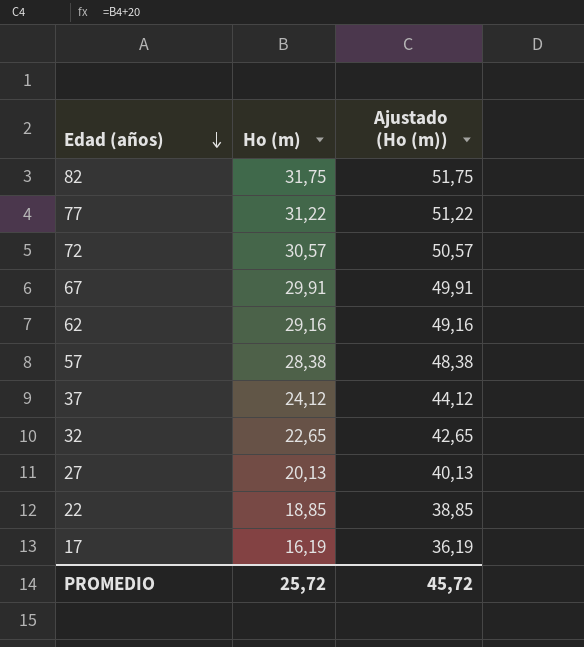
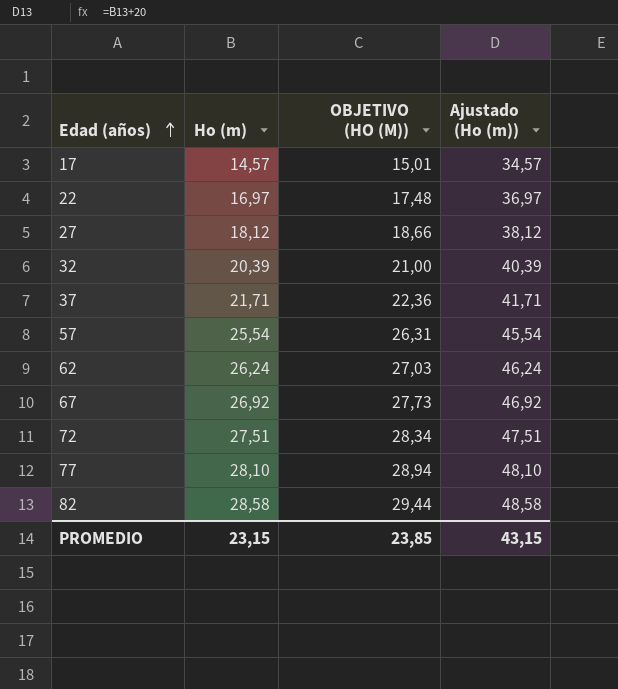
row order: Edad (años) descending -> Edad (años) ascending
column OBJETIVO (HO (M)) | formula: none -> [Ho (m)] * 1,03
17 | Ho (m): 16,19 -> 14,57
17 | Ajustado (Ho (m)): 36,19 -> 34,57
22 | Ho (m): 18,85 -> 16,97
22 | Ajustado (Ho (m)): 38,85 -> 36,97
27 | Ho (m): 20,13 -> 18,12
27 | Ajustado (Ho (m)): 40,13 -> 38,12
32 | Ho (m): 22,65 -> 20,39
32 | Ajustado (Ho (m)): 42,65 -> 40,39
37 | Ho (m): 24,12 -> 21,71
37 | Ajustado (Ho (m)): 44,12 -> 41,71
57 | Ho (m): 28,38 -> 25,54
57 | Ajustado (Ho (m)): 48,38 -> 45,54
62 | Ho (m): 29,16 -> 26,24
62 | Ajustado (Ho (m)): 49,16 -> 46,24
67 | Ho (m): 29,91 -> 26,92
67 | Ajustado (Ho (m)): 49,91 -> 46,92
72 | Ho (m): 30,57 -> 27,51
72 | Ajustado (Ho (m)): 50,57 -> 47,51
77 | Ho (m): 31,22 -> 28,10
77 | Ajustado (Ho (m)): 51,22 -> 48,10
82 | Ho (m): 31,75 -> 28,58
82 | Ajustado (Ho (m)): 51,75 -> 48,58
PROMEDIO | Ho (m): 25,72 -> 23,15
PROMEDIO | Ajustado (Ho (m)): 45,72 -> 43,15

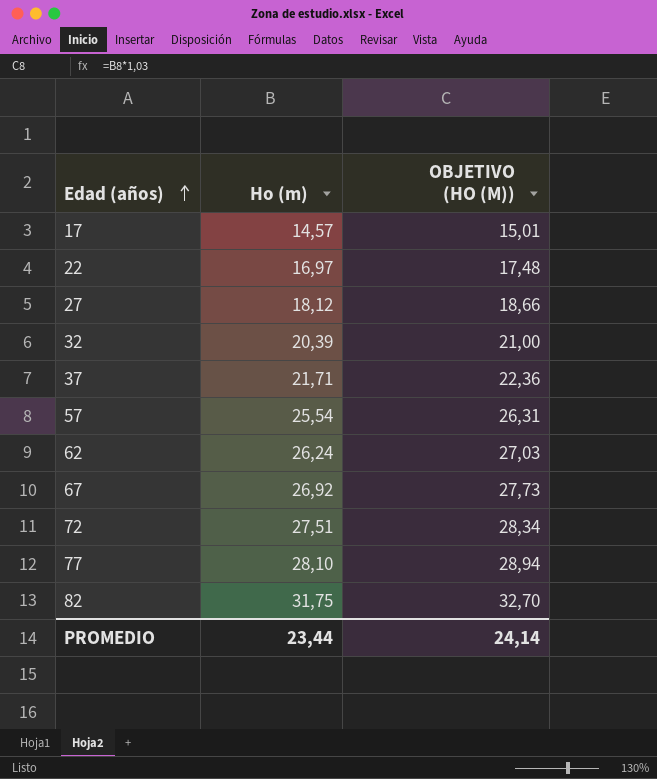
column Ajustado (Ho (m)) | formula: [Ho (m)] + 20 -> none
82 | Ho (m): 28,58 -> 31,75
82 | OBJETIVO (HO (M)): 29,44 -> 32,70
PROMEDIO | Ho (m): 23,15 -> 23,44
PROMEDIO | OBJETIVO (HO (M)): 23,85 -> 24,14

